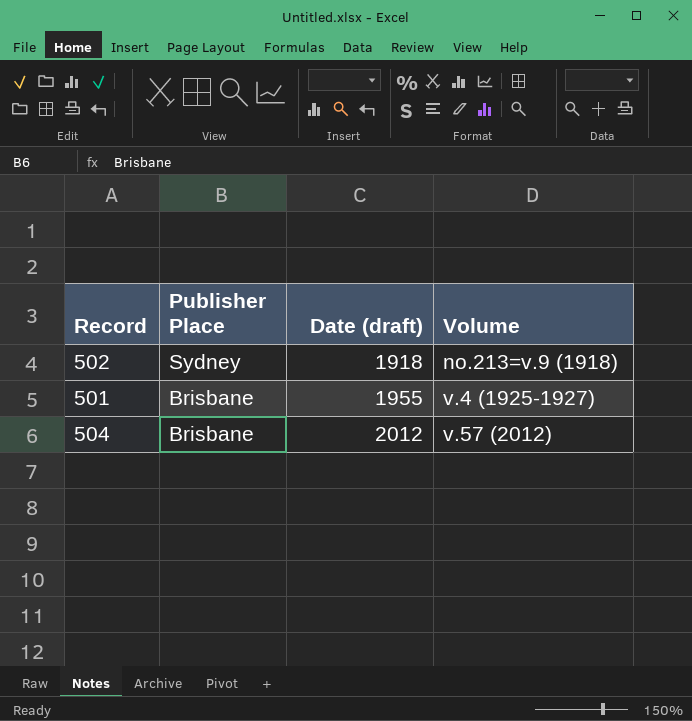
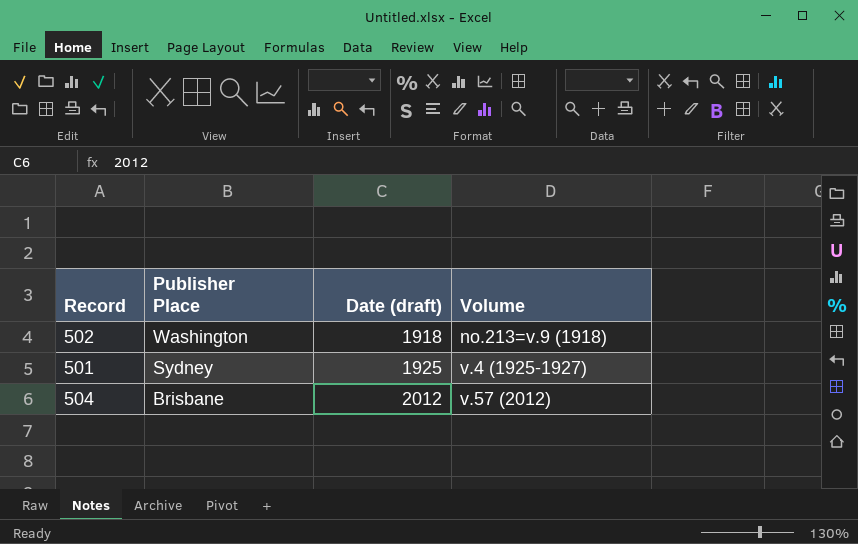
502 | Publisher Place: Sydney -> Washington
501 | Publisher Place: Brisbane -> Sydney
501 | Date (draft): 1955 -> 1925

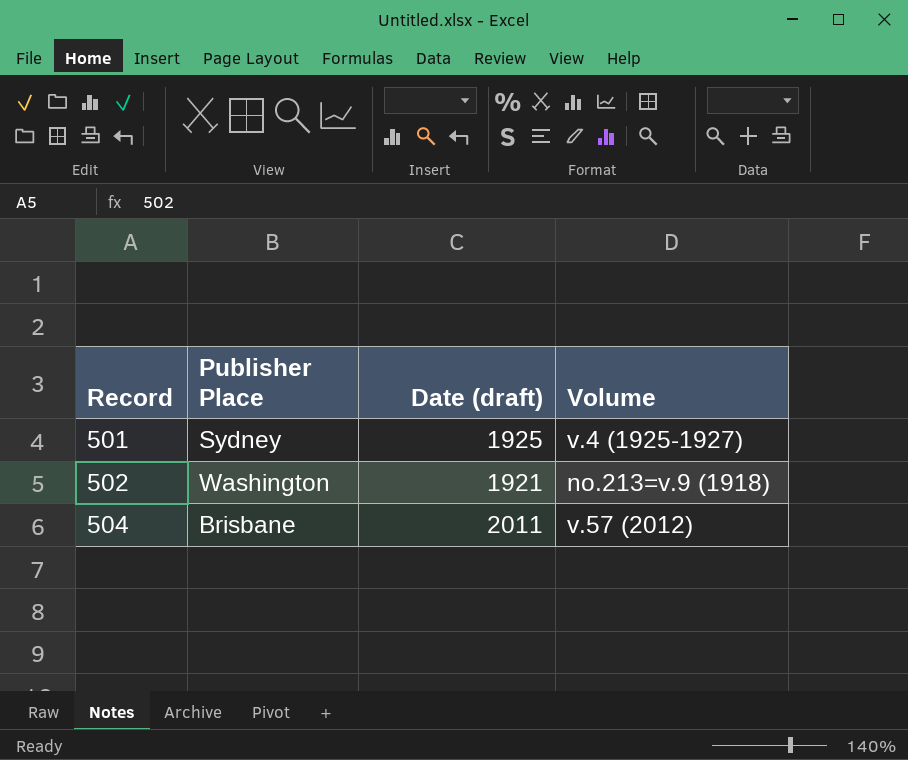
row order: Publisher Place descending -> Record ascending
502 | Date (draft): 1918 -> 1921
504 | Date (draft): 2012 -> 2011

